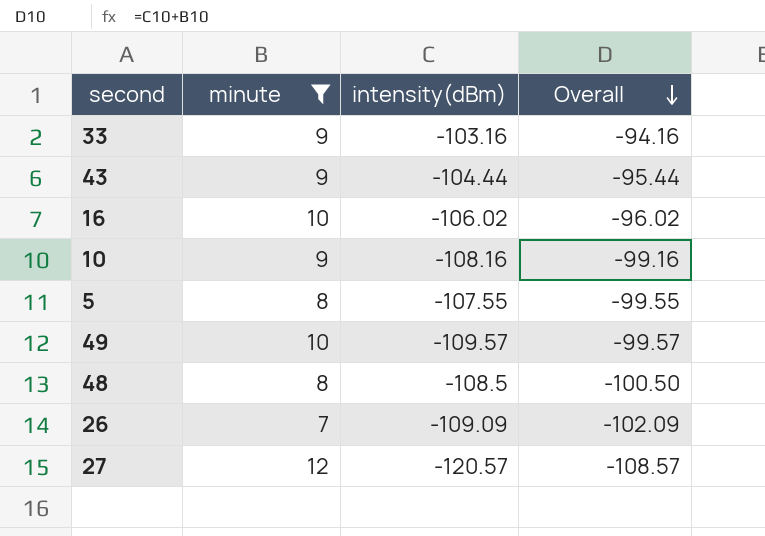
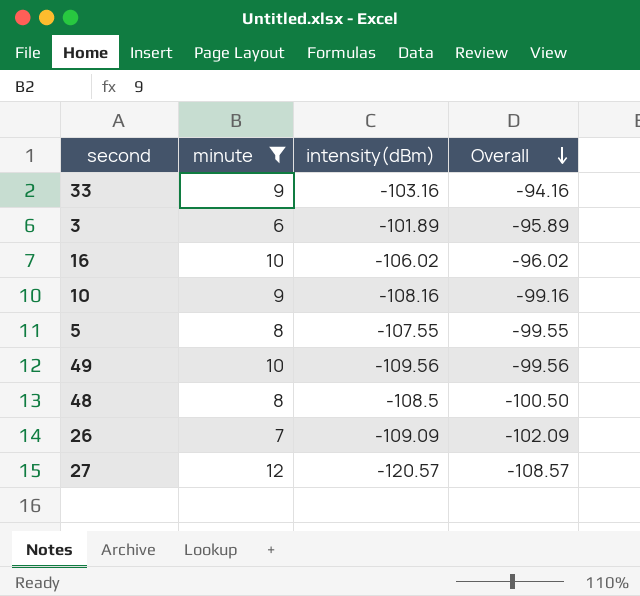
row 43: 9 | -104.44 | -95.44 -> none
row 3: none -> 6 | -101.89 | -95.89
49 | intensity(dBm): -109.57 -> -109.56
49 | Overall: -99.57 -> -99.56

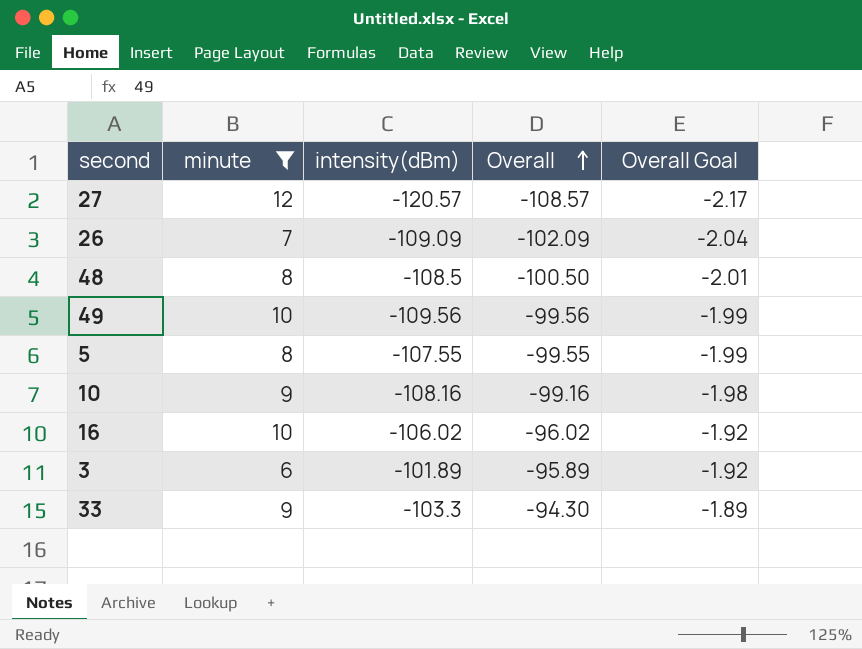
row order: Overall descending -> Overall ascending
column Overall Goal | formula: none -> [Overall] * 0.02
33 | intensity(dBm): -103.16 -> -103.3
33 | Overall: -94.16 -> -94.30

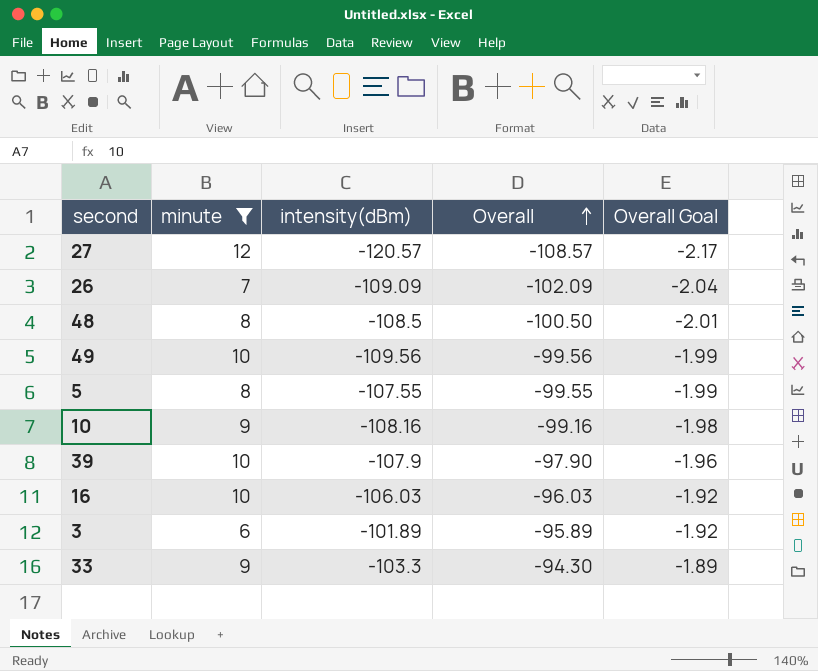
row 39: none -> 10 | -107.9 | -97.90 | -1.96
16 | intensity(dBm): -106.02 -> -106.03
16 | Overall: -96.02 -> -96.03

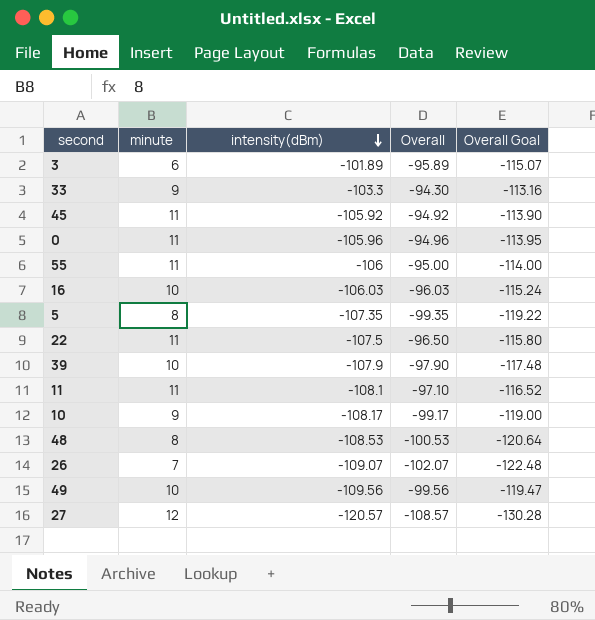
filter: minute != 11 -> none
row order: Overall ascending -> intensity(dBm) descending
column Overall Goal | formula: [Overall] * 0.02 -> [Overall] * 1.2
5 | intensity(dBm): -107.55 -> -107.35
5 | Overall: -99.55 -> -99.35
10 | intensity(dBm): -108.16 -> -108.17
10 | Overall: -99.16 -> -99.17
48 | intensity(dBm): -108.5 -> -108.53
48 | Overall: -100.50 -> -100.53
26 | intensity(dBm): -109.09 -> -109.07
26 | Overall: -102.09 -> -102.07

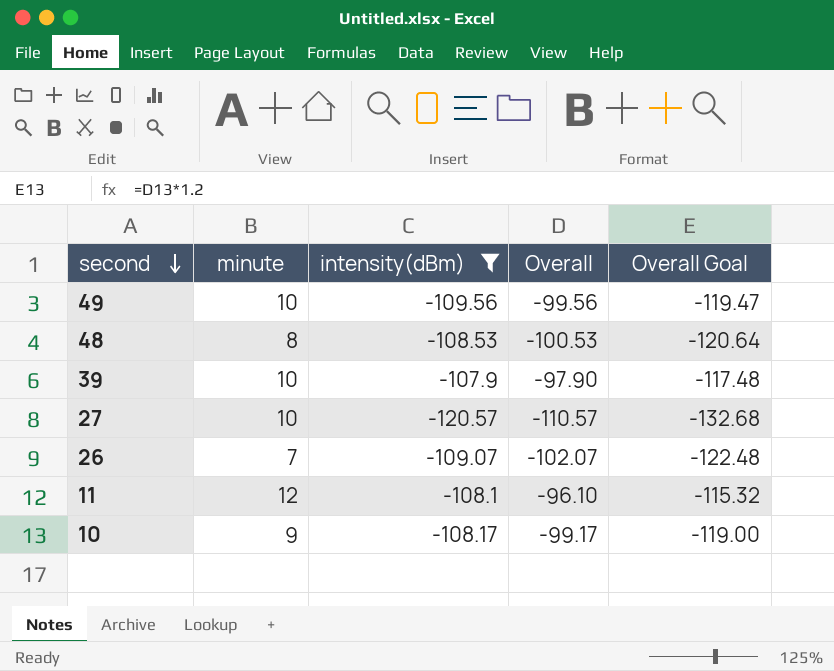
filter: none -> intensity(dBm) <= -107.9
row order: intensity(dBm) descending -> second descending
27 | minute: 12 -> 10
27 | Overall: -108.57 -> -110.57
27 | Overall Goal: -130.28 -> -132.68
11 | minute: 11 -> 12
11 | Overall: -97.10 -> -96.10
11 | Overall Goal: -116.52 -> -115.32

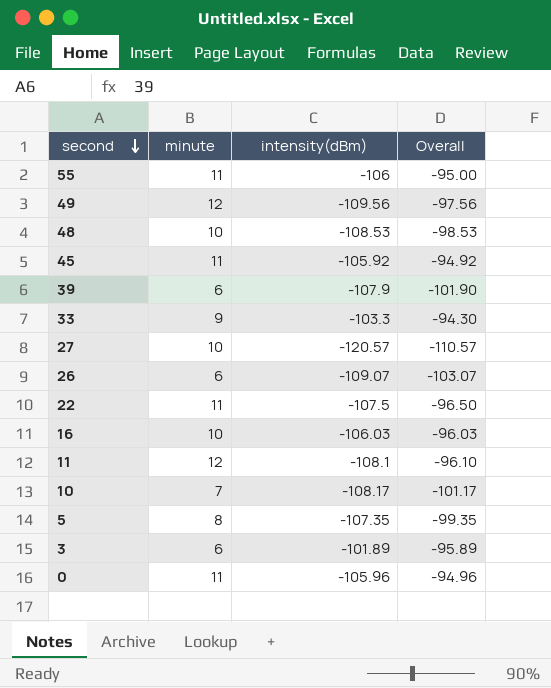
filter: intensity(dBm) <= -107.9 -> none
column Overall Goal | formula: [Overall] * 1.2 -> none
49 | minute: 10 -> 12
49 | Overall: -99.56 -> -97.56
48 | minute: 8 -> 10
48 | Overall: -100.53 -> -98.53
39 | minute: 10 -> 6
39 | Overall: -97.90 -> -101.90
26 | minute: 7 -> 6
26 | Overall: -102.07 -> -103.07
10 | minute: 9 -> 7
10 | Overall: -99.17 -> -101.17

